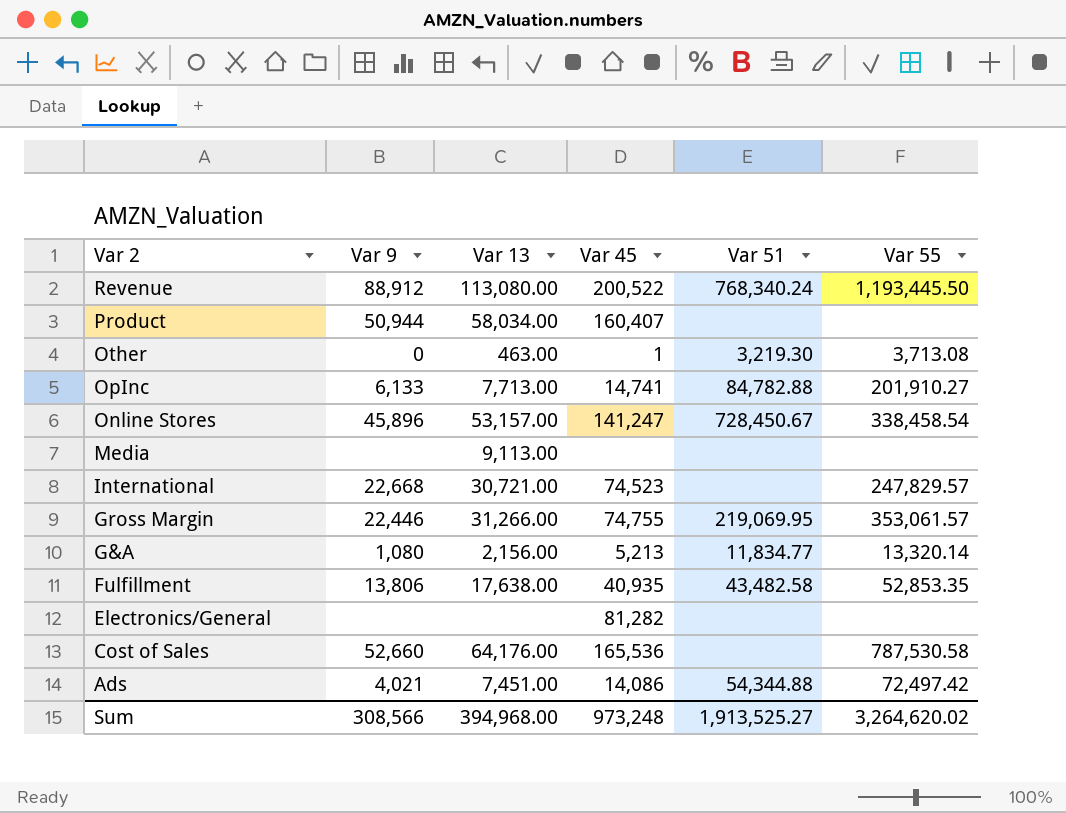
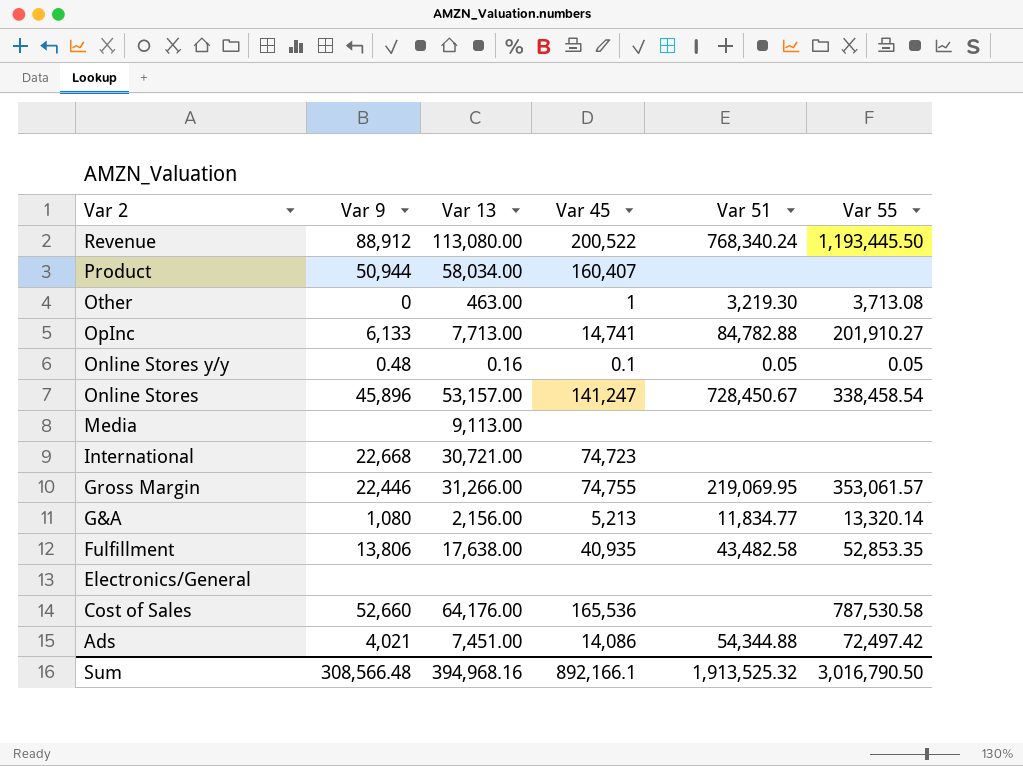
row Online Stores y/y: none -> 0.48 | 0.16 | 0.1 | 0.05 | 0.05
International | Var 45: 74,523 -> 74,723
International | Var 55: 247,829.57 -> none
Electronics/General | Var 45: 81,282 -> none
Sum | Var 9: 308,566 -> 308,566.48
Sum | Var 13: 394,968.00 -> 394,968.16
Sum | Var 45: 973,248 -> 892,166.1
Sum | Var 51: 1,913,525.27 -> 1,913,525.32
Sum | Var 55: 3,264,620.02 -> 3,016,790.50

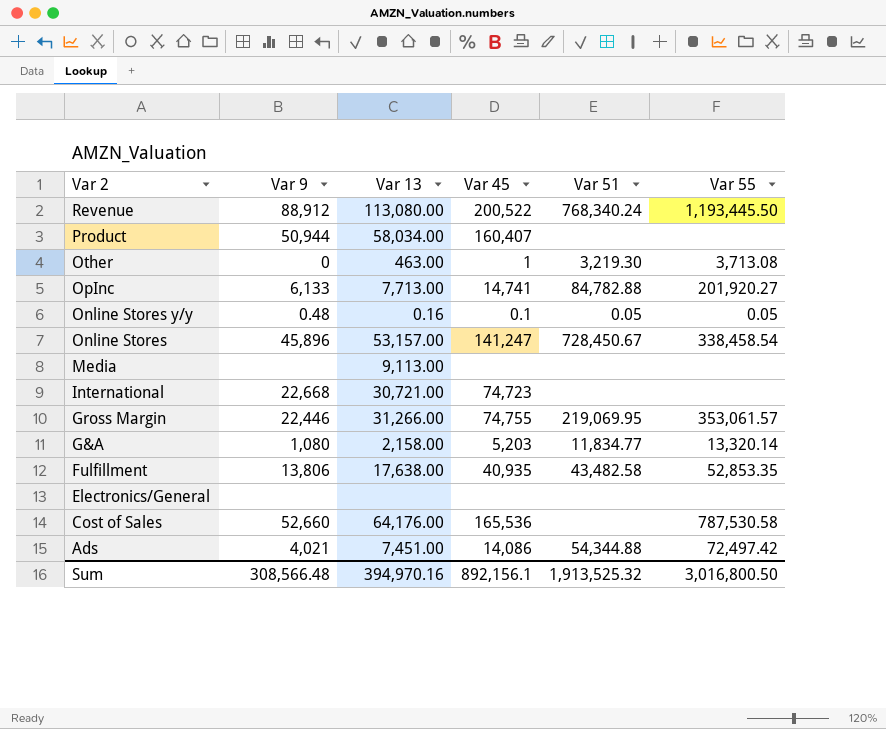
OpInc | Var 55: 201,910.27 -> 201,920.27
G&A | Var 13: 2,156.00 -> 2,158.00
G&A | Var 45: 5,213 -> 5,203
Sum | Var 13: 394,968.16 -> 394,970.16
Sum | Var 45: 892,166.1 -> 892,156.1
Sum | Var 55: 3,016,790.50 -> 3,016,800.50

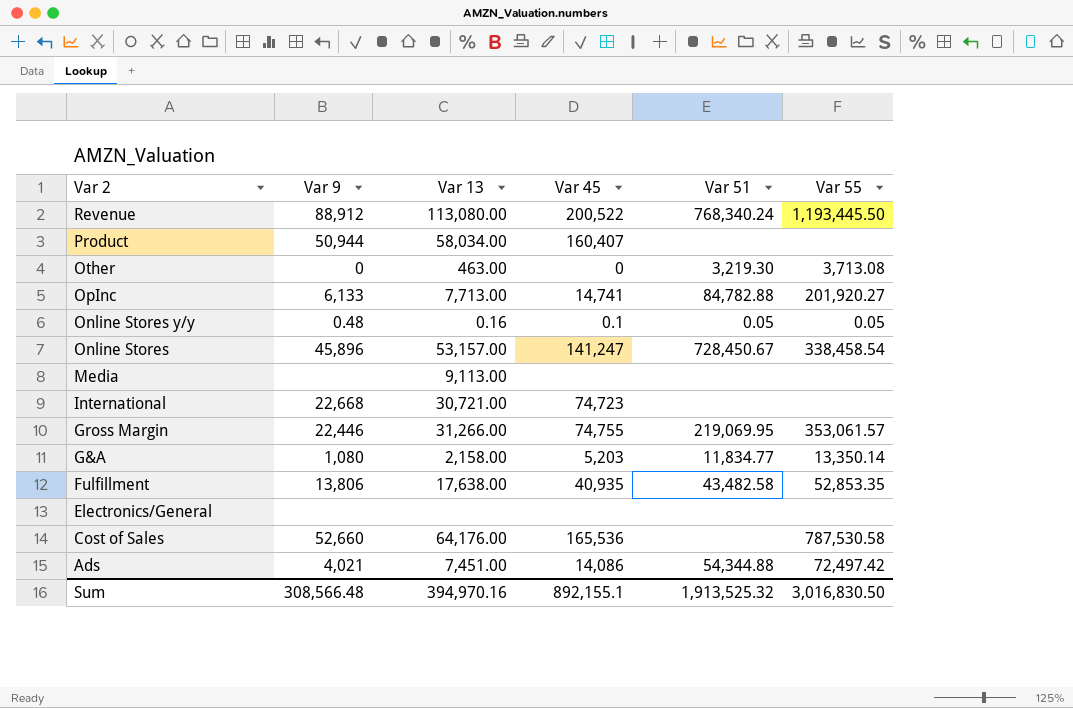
Other | Var 45: 1 -> 0
G&A | Var 55: 13,320.14 -> 13,350.14
Sum | Var 45: 892,156.1 -> 892,155.1
Sum | Var 55: 3,016,800.50 -> 3,016,830.50

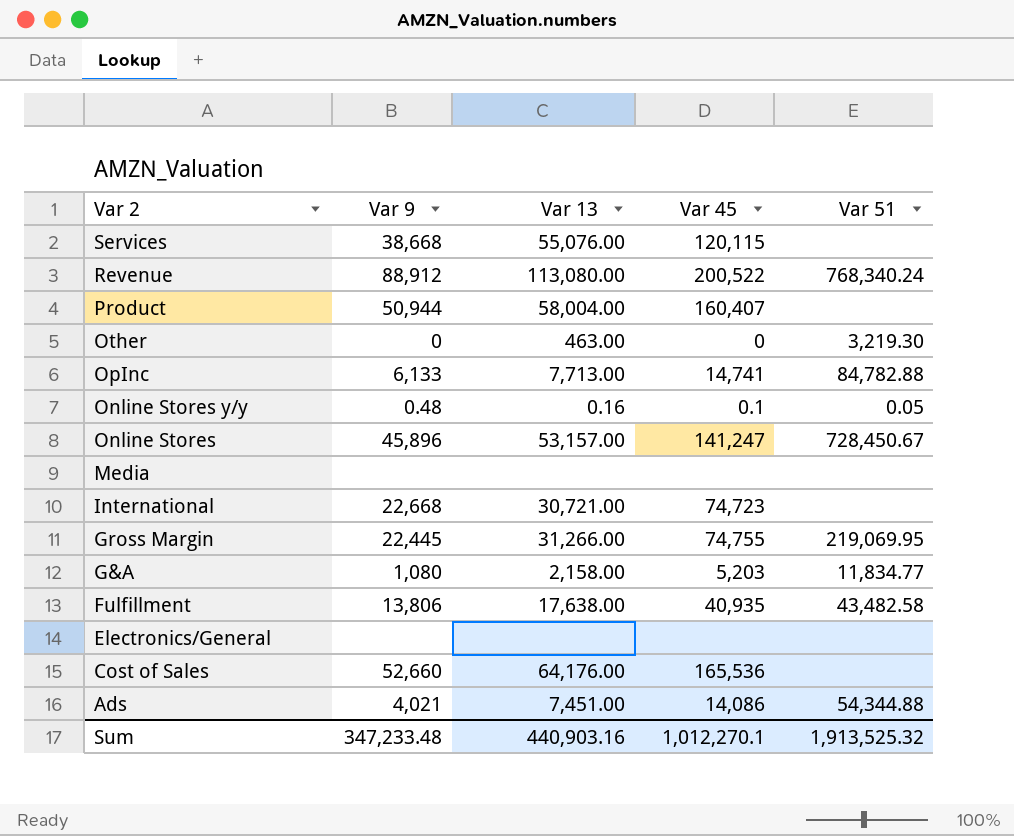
column Var 55 | position: 6 -> none
row Services: none -> 38,668 | 55,076.00 | 120,115 | none
Product | Var 13: 58,034.00 -> 58,004.00
Media | Var 13: 9,113.00 -> none
Gross Margin | Var 9: 22,446 -> 22,445
Sum | Var 9: 308,566.48 -> 347,233.48
Sum | Var 13: 394,970.16 -> 440,903.16
Sum | Var 45: 892,155.1 -> 1,012,270.1

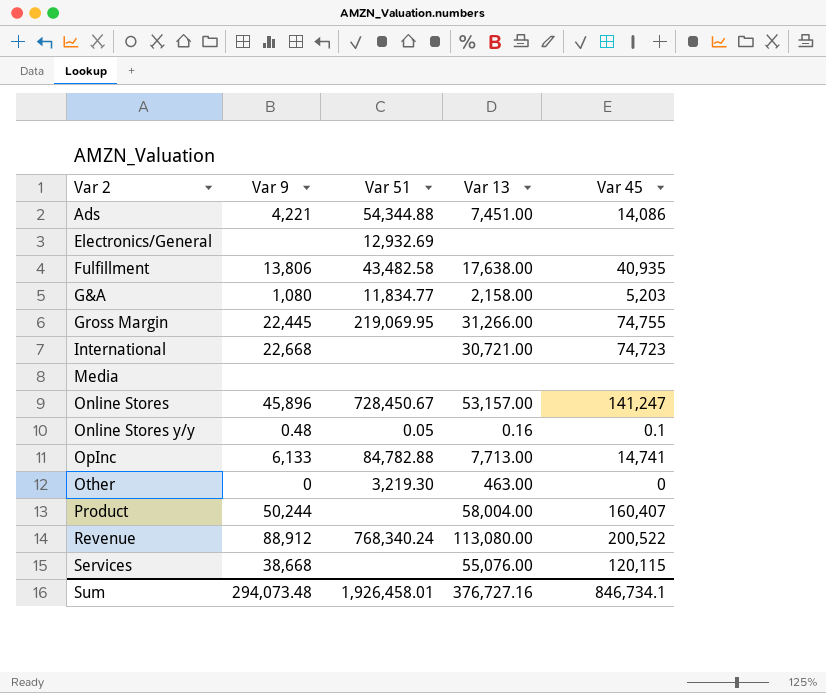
row order: Var 2 descending -> Var 2 ascending
column Var 51 | position: 5 -> 3
row Cost of Sales: 52,660 | 64,176.00 | 165,536 | none -> none
Ads | Var 9: 4,021 -> 4,221
Electronics/General | Var 51: none -> 12,932.69
Product | Var 9: 50,944 -> 50,244
Sum | Var 9: 347,233.48 -> 294,073.48
Sum | Var 51: 1,913,525.32 -> 1,926,458.01
Sum | Var 13: 440,903.16 -> 376,727.16
Sum | Var 45: 1,012,270.1 -> 846,734.1

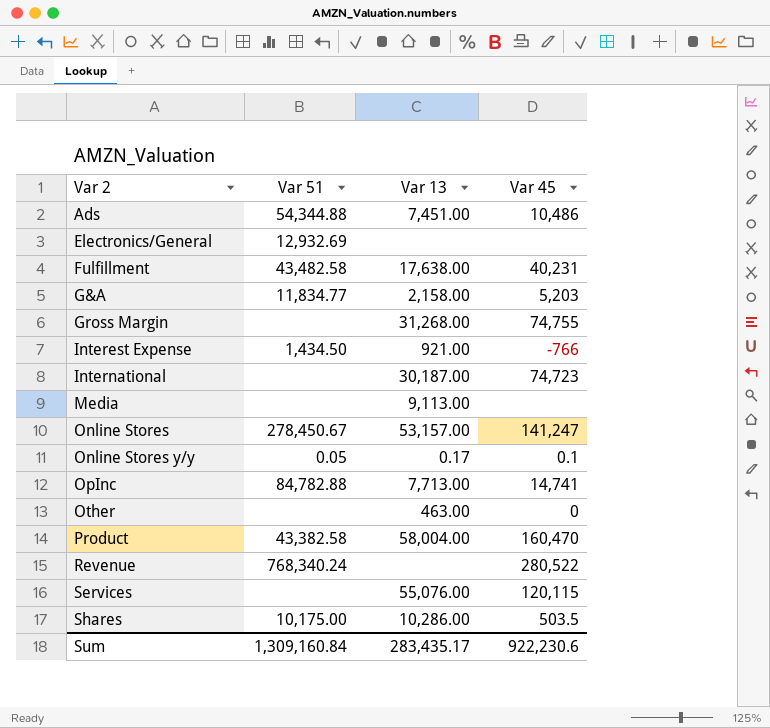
column Var 9 | position: 2 -> none
Ads | Var 45: 14,086 -> 10,486
Fulfillment | Var 45: 40,935 -> 40,231
Gross Margin | Var 51: 219,069.95 -> none
Gross Margin | Var 13: 31,266.00 -> 31,268.00
row Interest Expense: none -> 1,434.50 | 921.00 | -766
International | Var 13: 30,721.00 -> 30,187.00
Media | Var 13: none -> 9,113.00
Online Stores | Var 51: 728,450.67 -> 278,450.67
Online Stores y/y | Var 13: 0.16 -> 0.17
Other | Var 51: 3,219.30 -> none
Product | Var 51: none -> 43,382.58
Product | Var 45: 160,407 -> 160,470
Revenue | Var 13: 113,080.00 -> none
Revenue | Var 45: 200,522 -> 280,522
row Shares: none -> 10,175.00 | 10,286.00 | 503.5
Sum | Var 51: 1,926,458.01 -> 1,309,160.84
Sum | Var 13: 376,727.16 -> 283,435.17
Sum | Var 45: 846,734.1 -> 922,230.6

